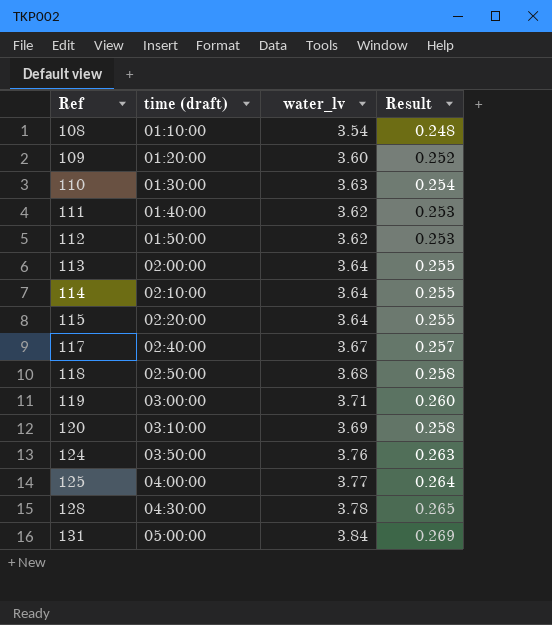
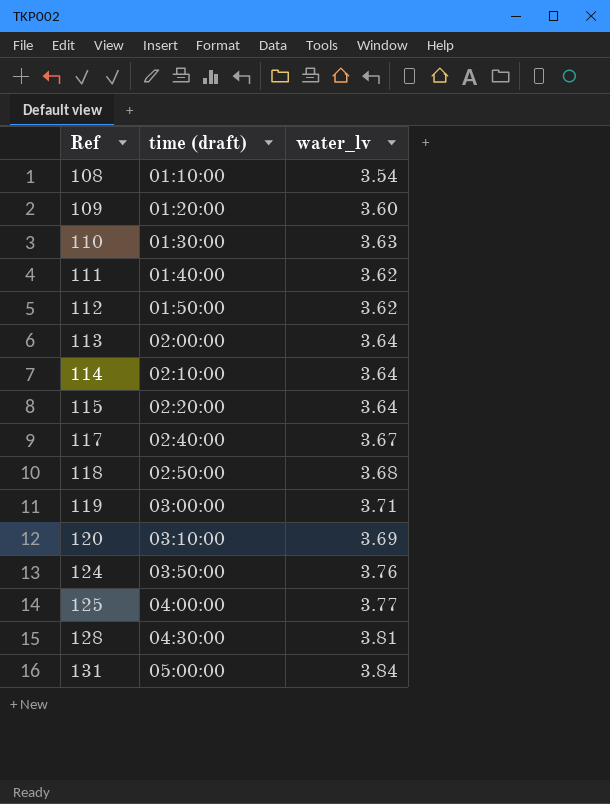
column Result | formula: [water_lv] * 0.07 -> none
128 | water_lv: 3.78 -> 3.81

